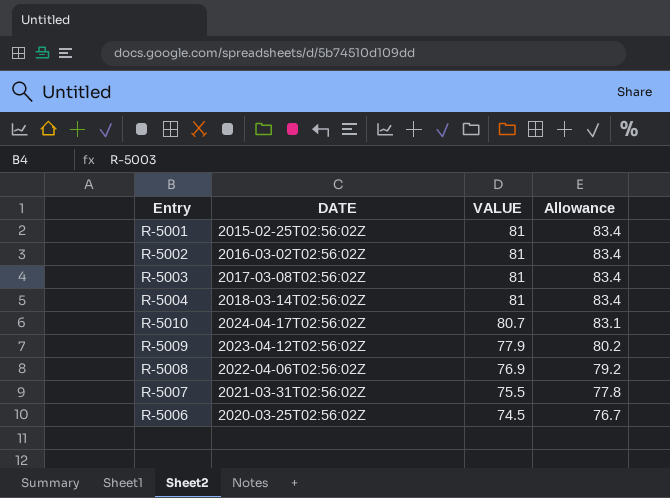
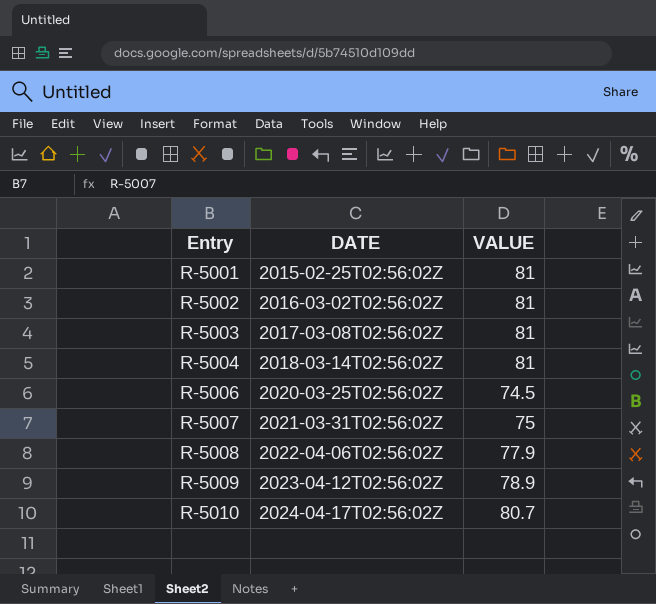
row order: VALUE descending -> Entry ascending
column Allowance | formula: [VALUE] * 1.03 -> none
R-5007 | VALUE: 75.5 -> 75
R-5008 | VALUE: 76.9 -> 77.9
R-5009 | VALUE: 77.9 -> 78.9

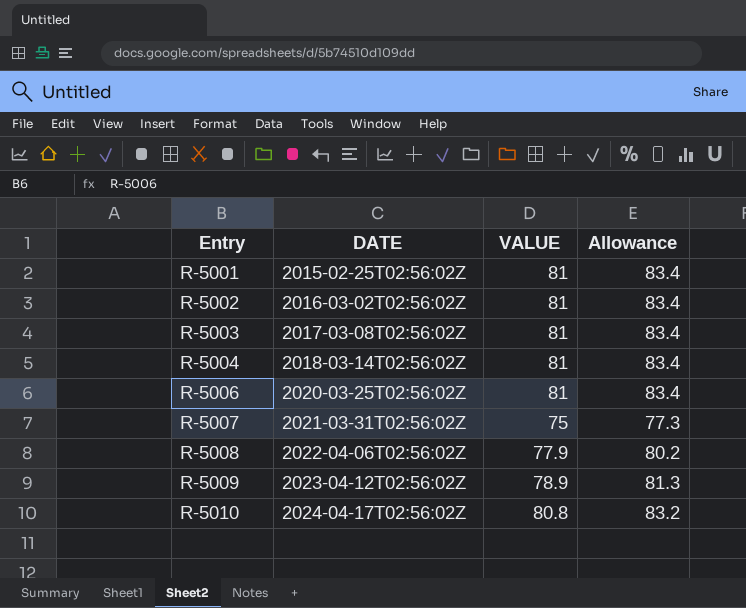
column Allowance | formula: none -> [VALUE] * 1.03
R-5006 | VALUE: 74.5 -> 81
R-5010 | VALUE: 80.7 -> 80.8

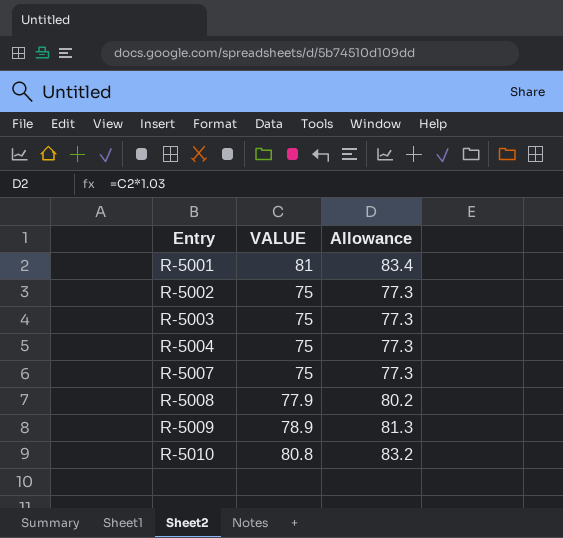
column DATE | position: 2 -> none
row R-5006: 2020-03-25T02:56:02Z | 81 | 83.4 -> none
R-5002 | VALUE: 81 -> 75
R-5002 | Allowance: 83.4 -> 77.3
R-5003 | VALUE: 81 -> 75
R-5003 | Allowance: 83.4 -> 77.3
R-5004 | VALUE: 81 -> 75
R-5004 | Allowance: 83.4 -> 77.3

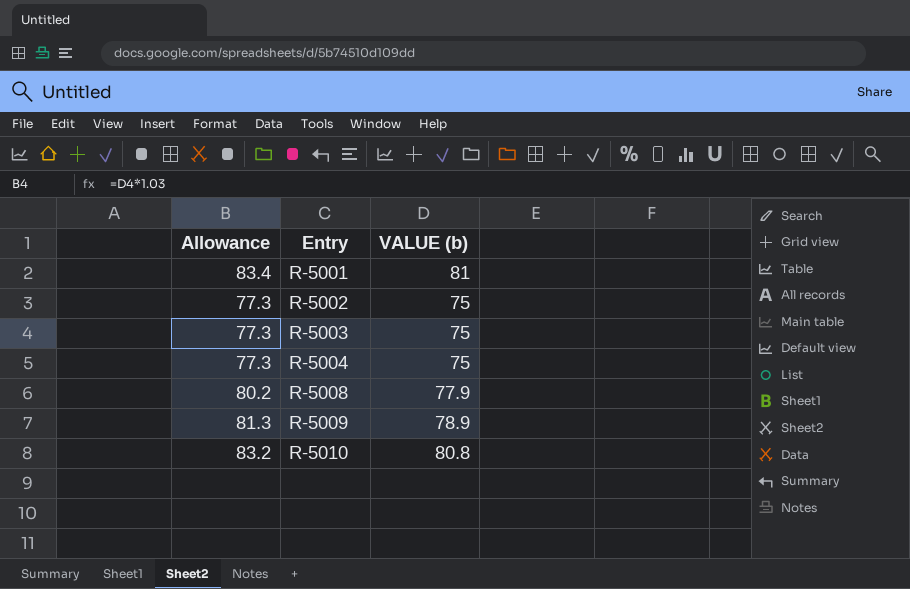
column Allowance | position: 3 -> 1
column name: VALUE -> VALUE (b)
row R-5007: 75 | 77.3 -> none

